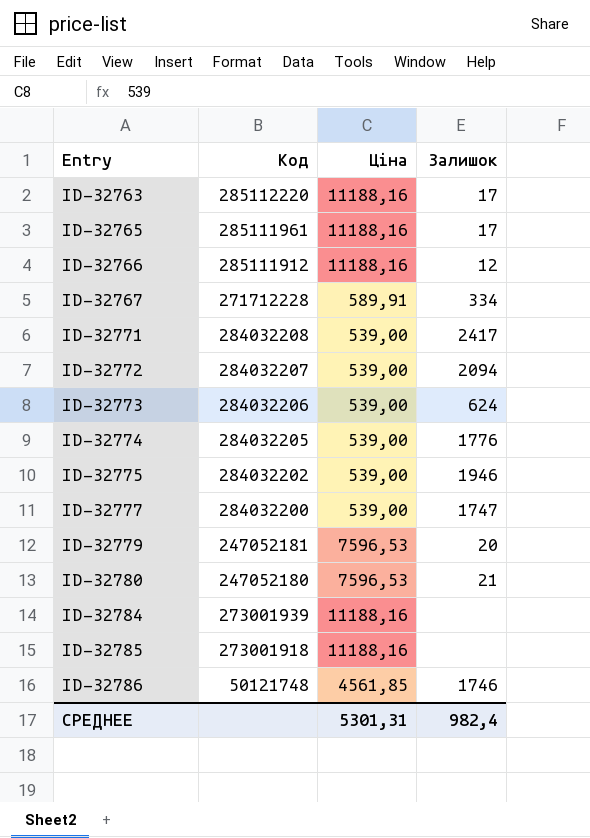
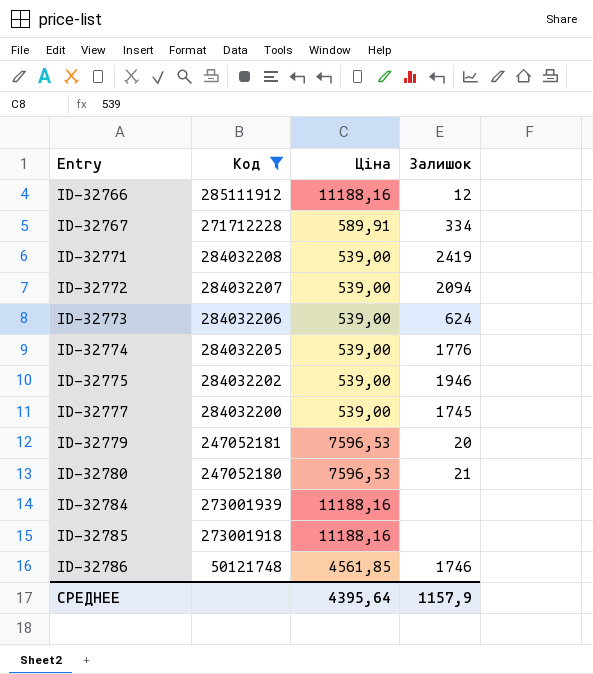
filter: none -> Код <= 285111912
ID-32771 | Залишок: 2417 -> 2419
ID-32777 | Залишок: 1747 -> 1745
СРЕДНЕЕ | Ціна: 5301,31 -> 4395,64
СРЕДНЕЕ | Залишок: 982,4 -> 1157,9

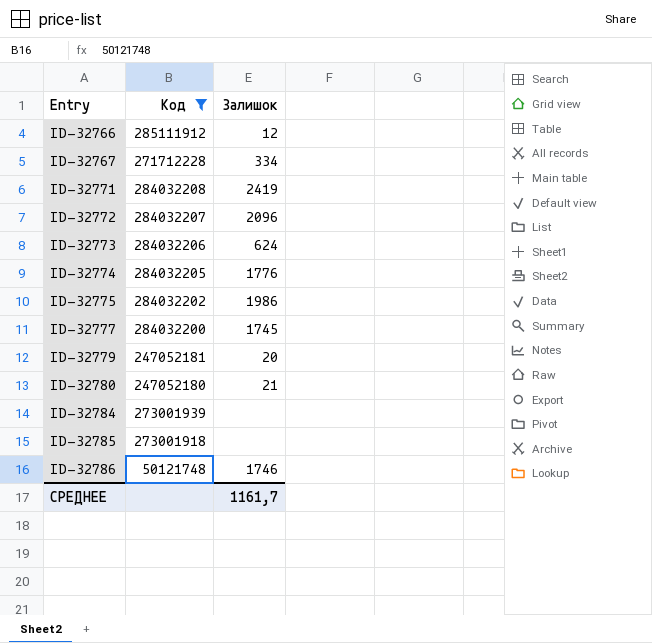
column Ціна | position: 3 -> none
ID-32772 | Залишок: 2094 -> 2096
ID-32775 | Залишок: 1946 -> 1986
СРЕДНЕЕ | Залишок: 1157,9 -> 1161,7

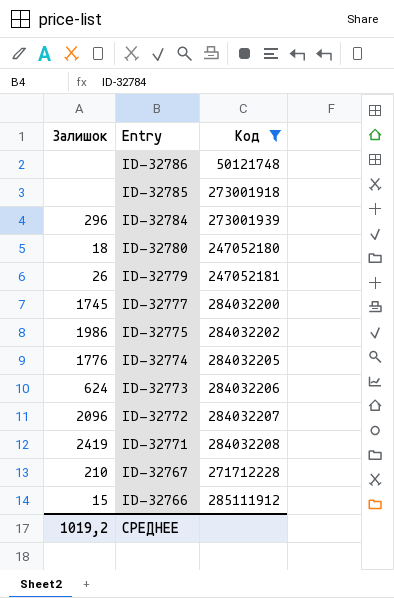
row order: Entry ascending -> Entry descending
column Залишок | position: 3 -> 1
ID-32786 | Залишок: 1746 -> none
ID-32784 | Залишок: none -> 296
ID-32780 | Залишок: 21 -> 18
ID-32779 | Залишок: 20 -> 26
ID-32767 | Залишок: 334 -> 210
ID-32766 | Залишок: 12 -> 15
СРЕДНЕЕ | Залишок: 1161,7 -> 1019,2

